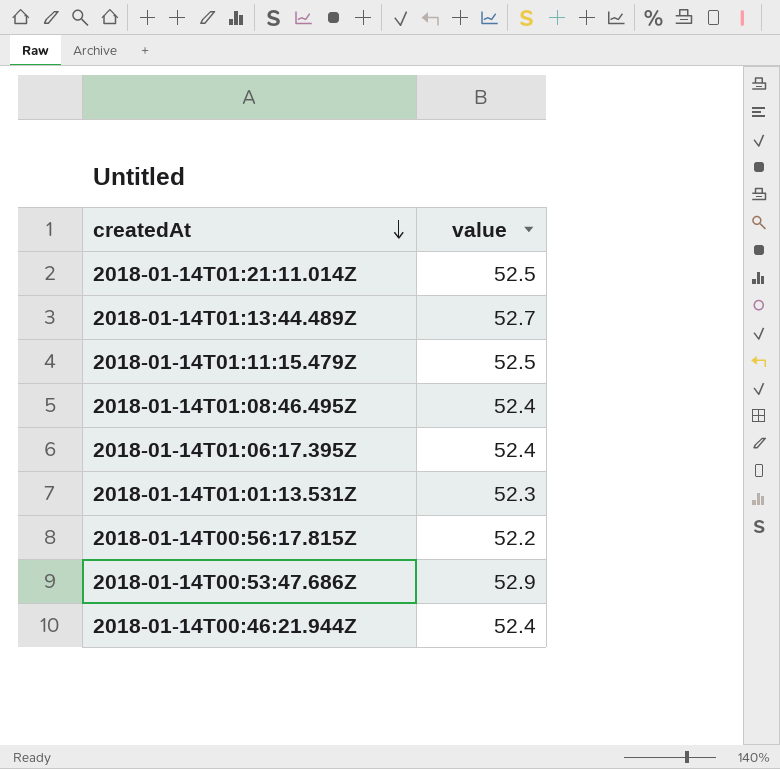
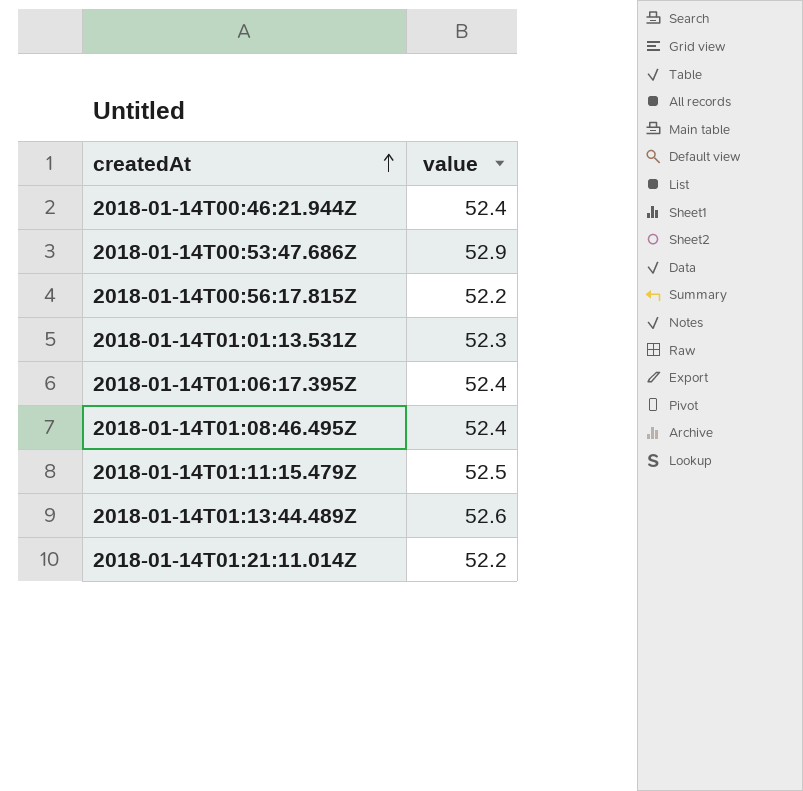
row order: createdAt descending -> createdAt ascending
2018-01-14T01:13:44.489Z | value: 52.7 -> 52.6
2018-01-14T01:21:11.014Z | value: 52.5 -> 52.2

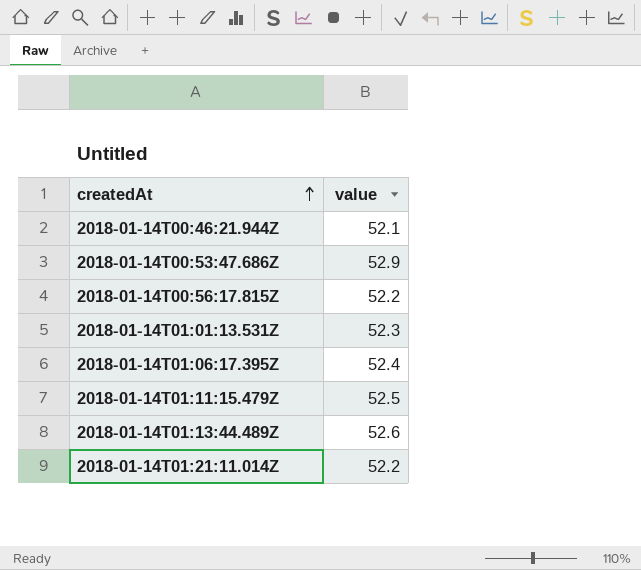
row 2018-01-14T01:08:46.495Z: 52.4 -> none
2018-01-14T00:46:21.944Z | value: 52.4 -> 52.1

